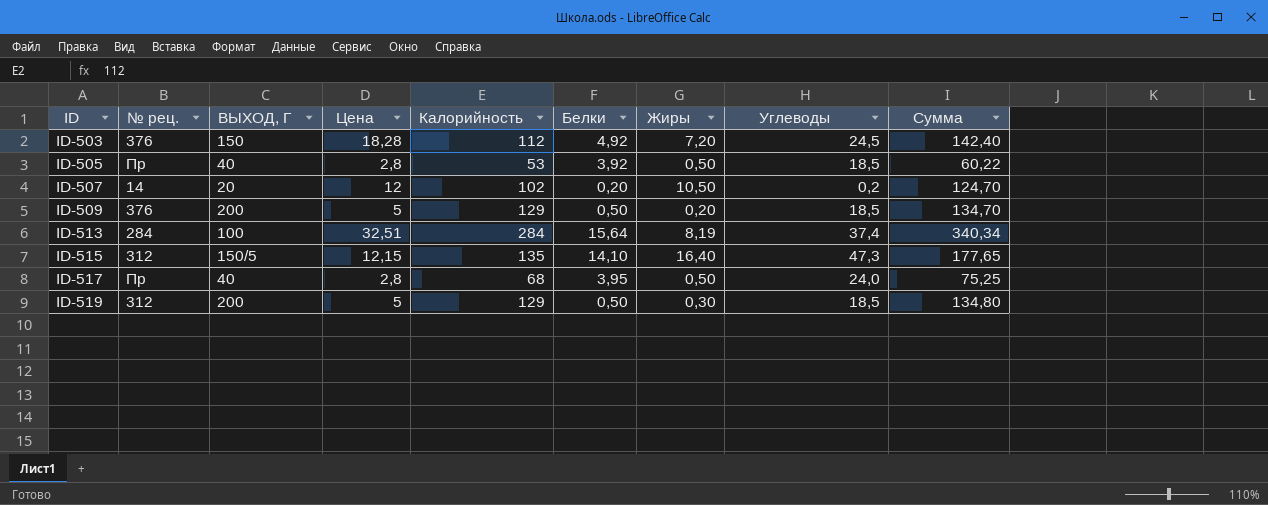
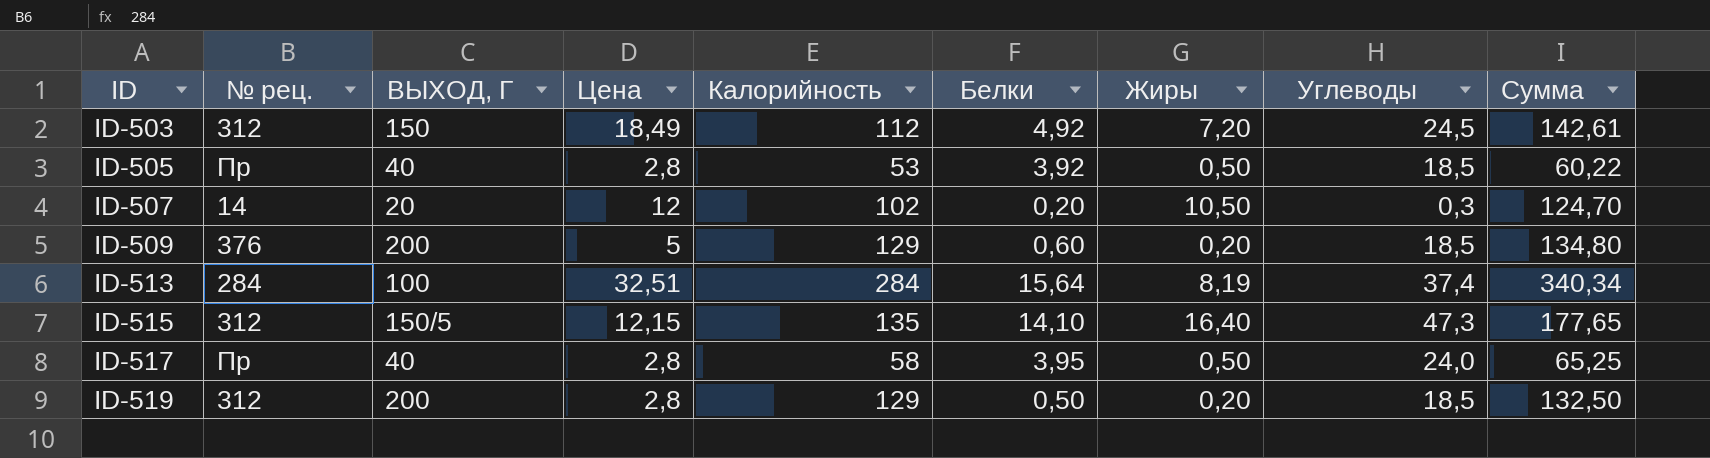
ID-503 | № рец.: 376 -> 312
ID-503 | Цена: 18,28 -> 18,49
ID-503 | Сумма: 142,40 -> 142,61
ID-507 | Углеводы: 0,2 -> 0,3
ID-509 | Белки: 0,50 -> 0,60
ID-509 | Сумма: 134,70 -> 134,80
ID-517 | Калорийность: 68 -> 58
ID-517 | Сумма: 75,25 -> 65,25
ID-519 | Цена: 5 -> 2,8
ID-519 | Жиры: 0,30 -> 0,20
ID-519 | Сумма: 134,80 -> 132,50

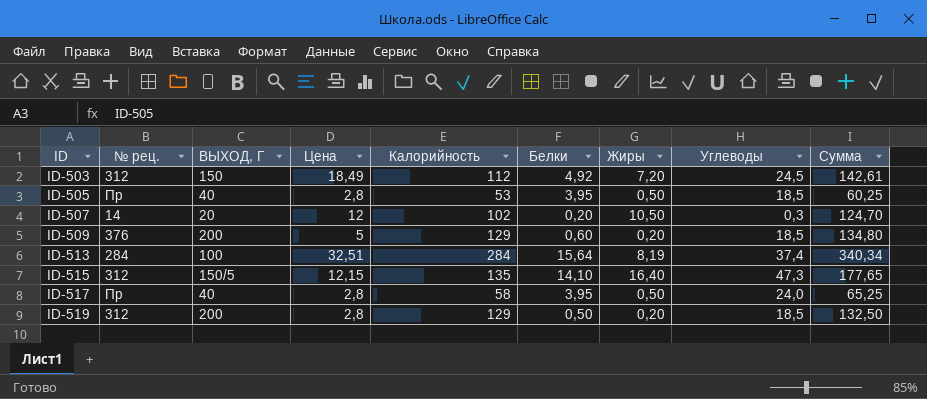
ID-505 | Белки: 3,92 -> 3,95
ID-505 | Сумма: 60,22 -> 60,25

